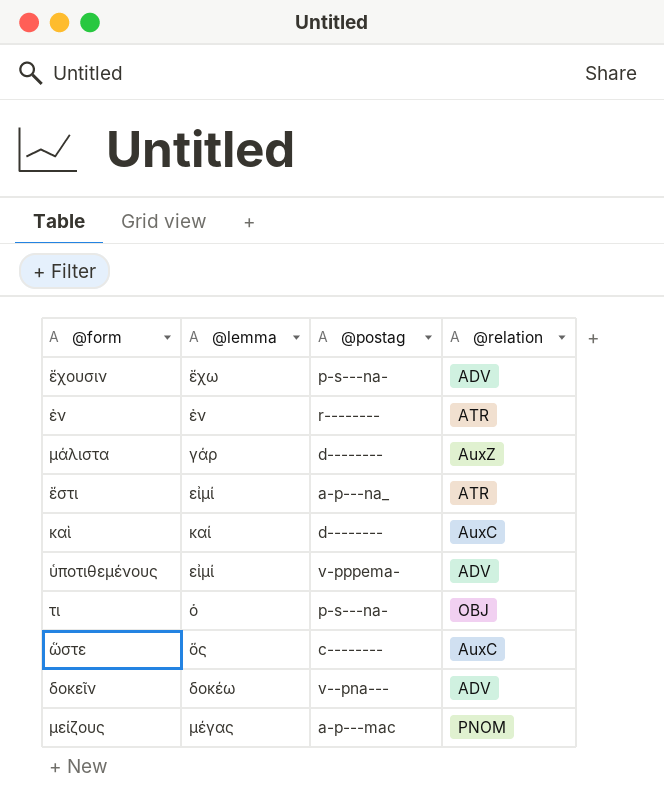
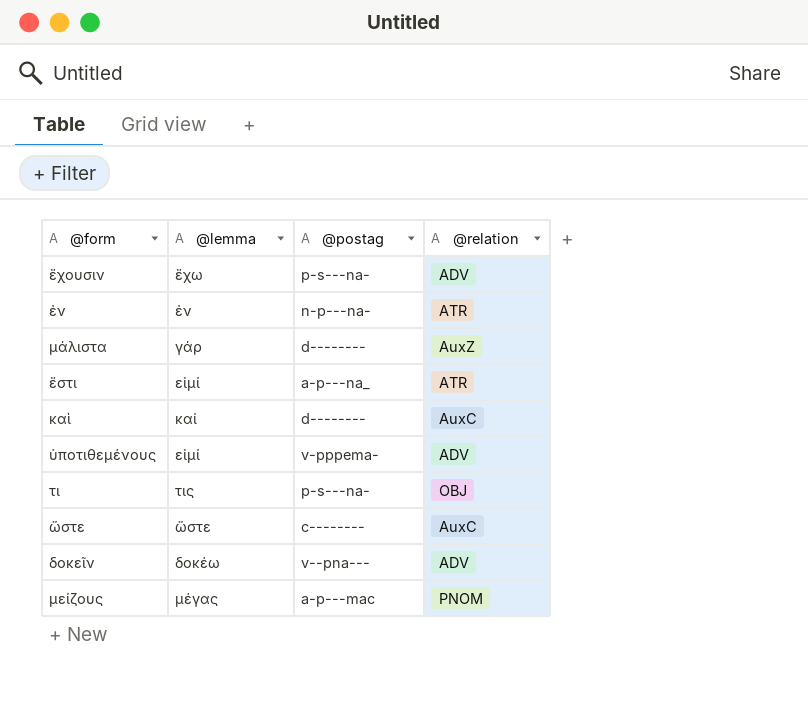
ἐν | @postag: r-------- -> n-p---na-
τι | @lemma: ὁ -> τις
ὥστε | @lemma: ὅς -> ὥστε

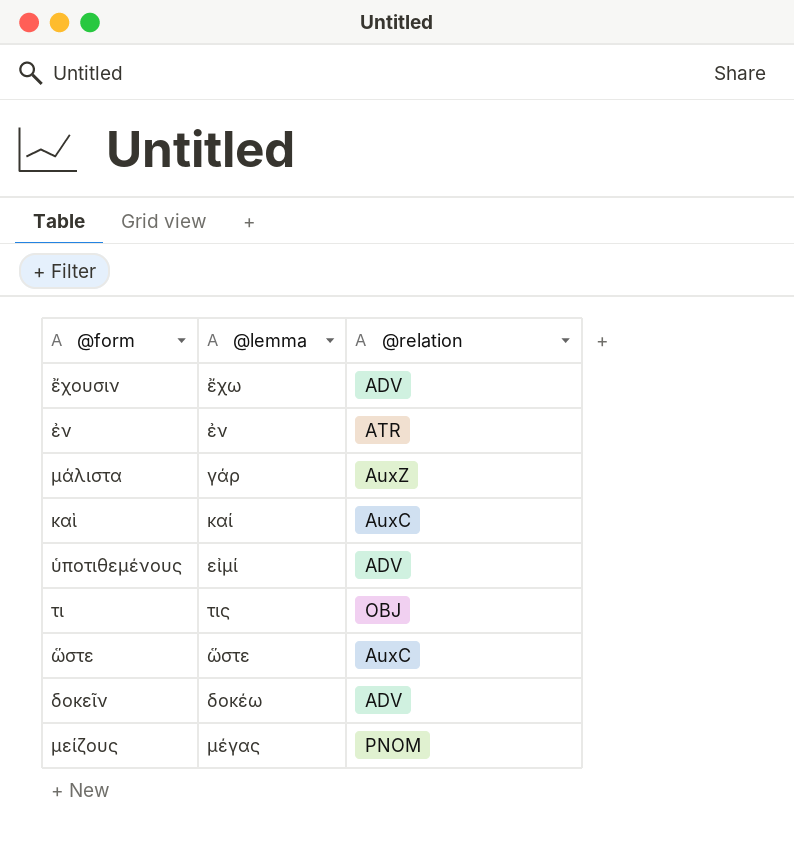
column @postag | position: 3 -> none
row ἔστι: εἰμί | a-p---na_ | ATR -> none

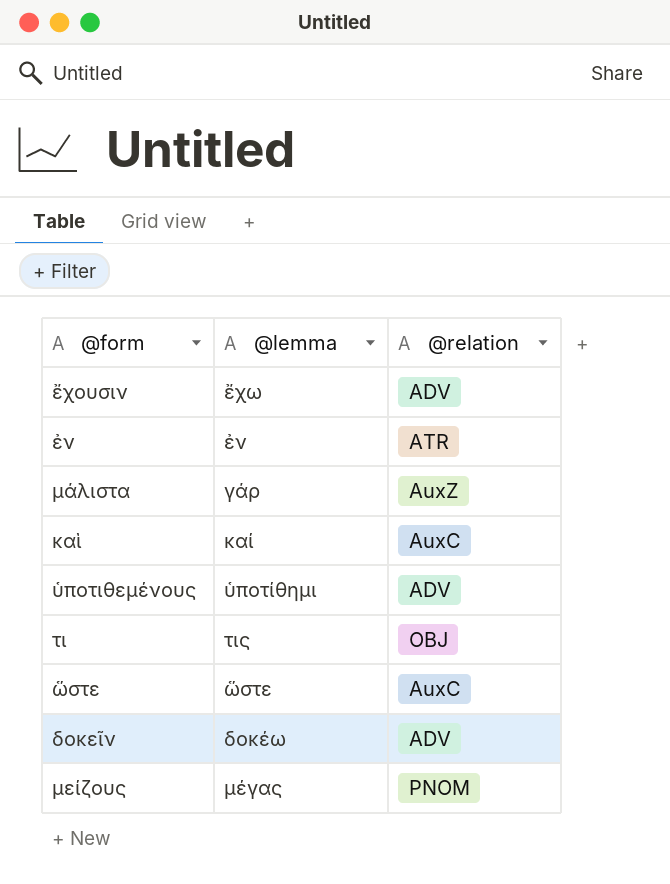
ὑποτιθεμένους | @lemma: εἰμί -> ὑποτίθημι

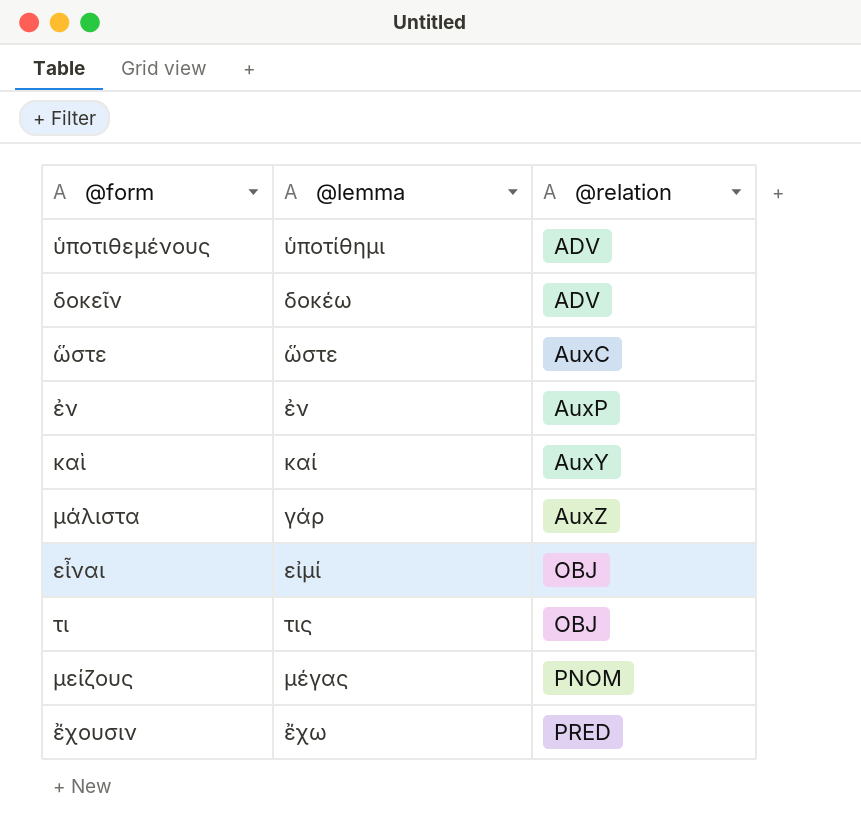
row order: none -> @relation ascending
ἐν | @relation: ATR -> AuxP
καὶ | @relation: AuxC -> AuxY
row εἶναι: none -> εἰμί | OBJ
ἔχουσιν | @relation: ADV -> PRED

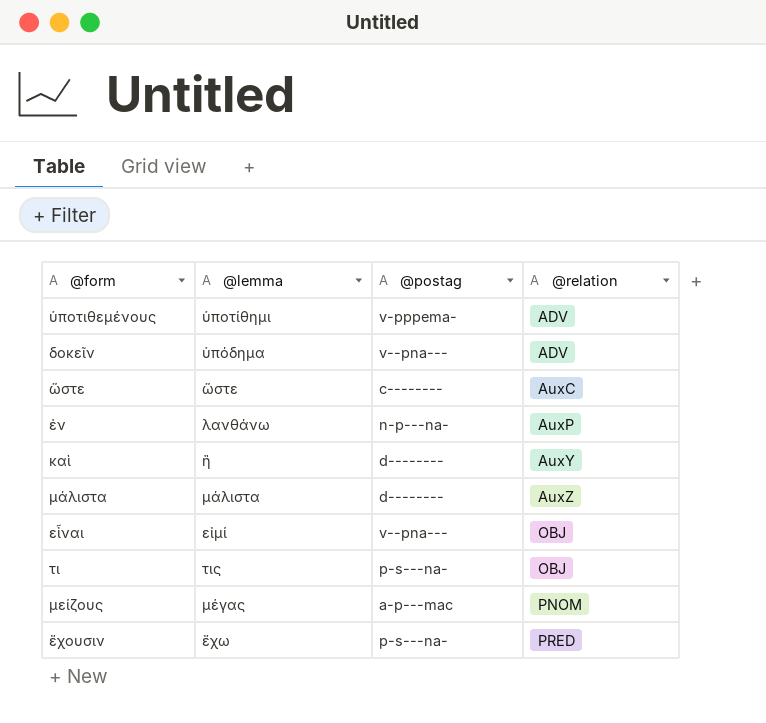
column @postag | position: none -> 3
δοκεῖν | @lemma: δοκέω -> ὑπόδημα
ἐν | @lemma: ἐν -> λανθάνω
καὶ | @lemma: καί -> ἢ
μάλιστα | @lemma: γάρ -> μάλιστα

